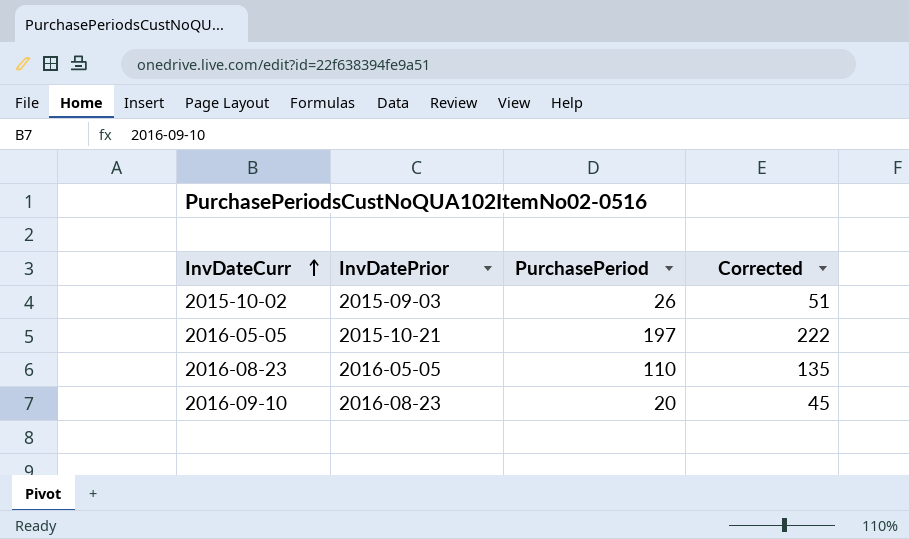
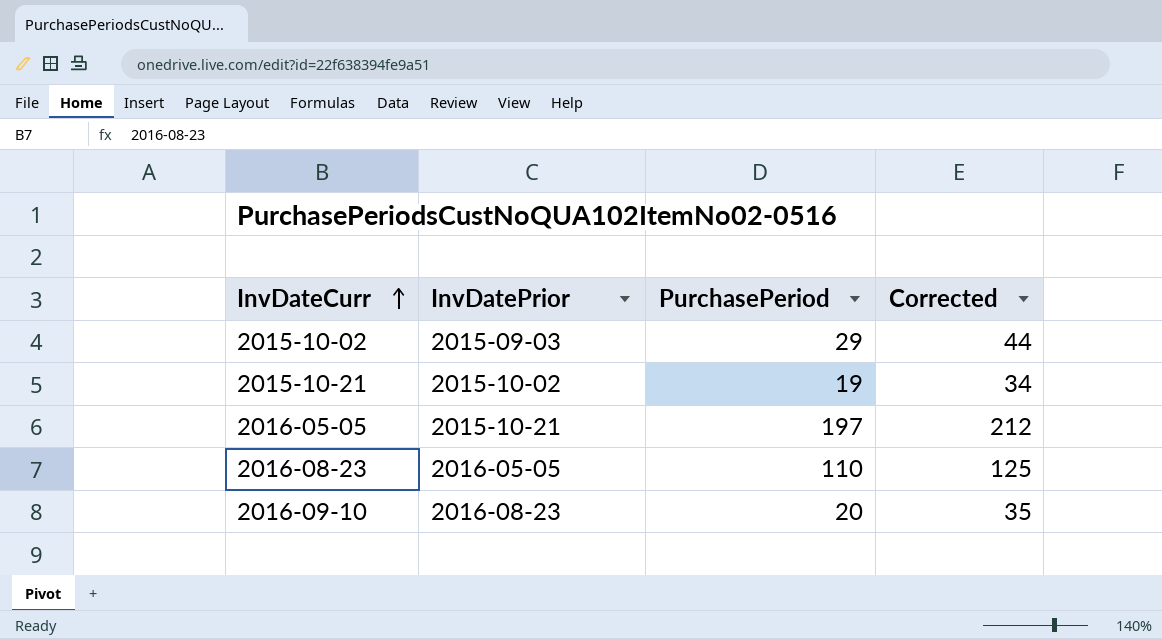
column Corrected | formula: [PurchasePeriod] + 25 -> [PurchasePeriod] + 15
2015-10-02 | PurchasePeriod: 26 -> 29
row 2015-10-21: none -> 2015-10-02 | 19 | 34

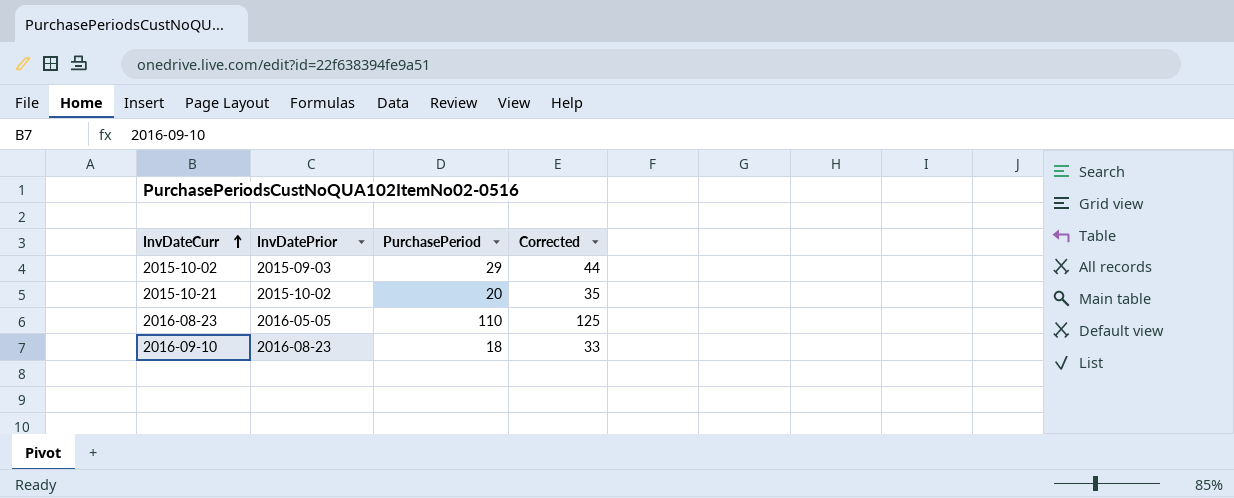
row 2016-05-05: 2015-10-21 | 197 | 212 -> none
2015-10-21 | PurchasePeriod: 19 -> 20
2015-10-21 | Corrected: 34 -> 35
2016-09-10 | PurchasePeriod: 20 -> 18
2016-09-10 | Corrected: 35 -> 33

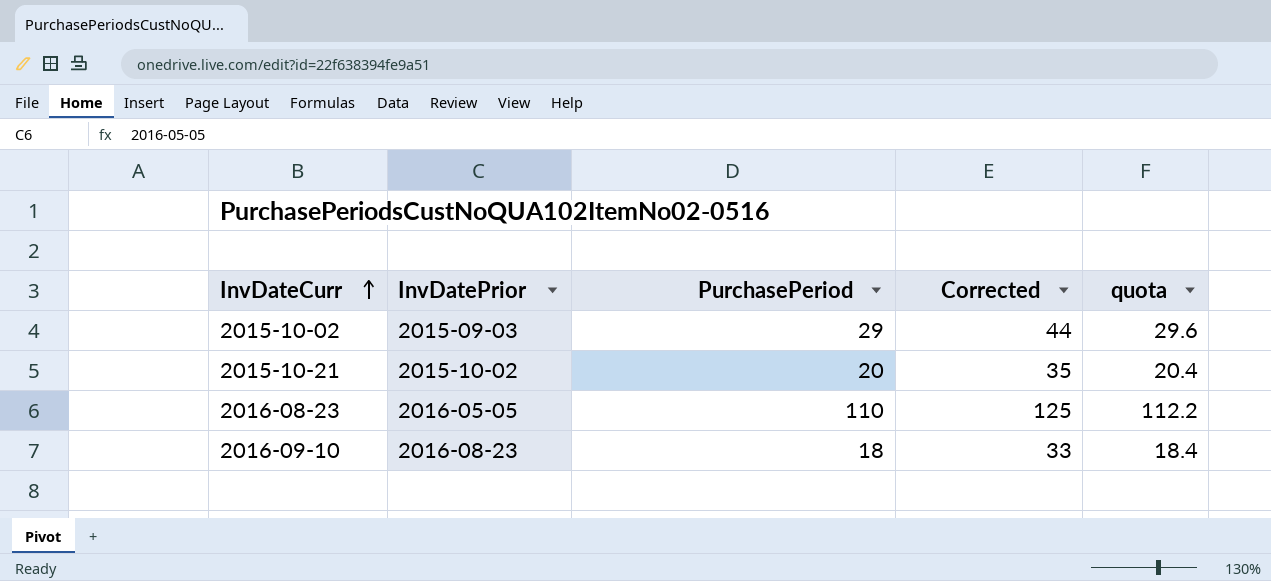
column quota | formula: none -> [PurchasePeriod] * 1.02

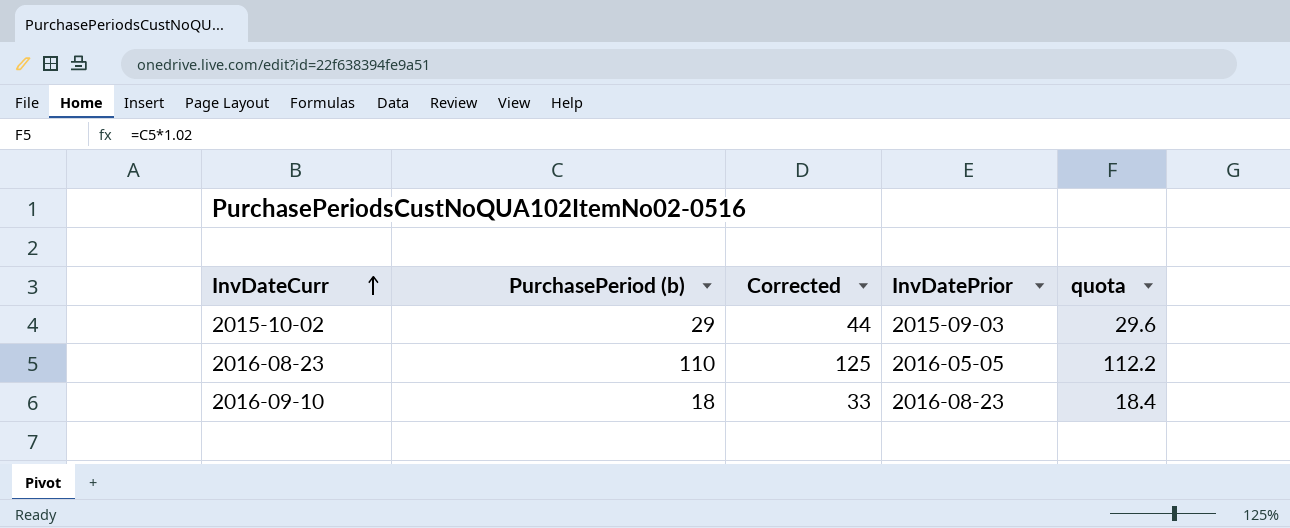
column name: PurchasePeriod -> PurchasePeriod (b)
column InvDatePrior | position: 2 -> 4
row 2015-10-21: 2015-10-02 | 20 | 35 | 20.4 -> none

